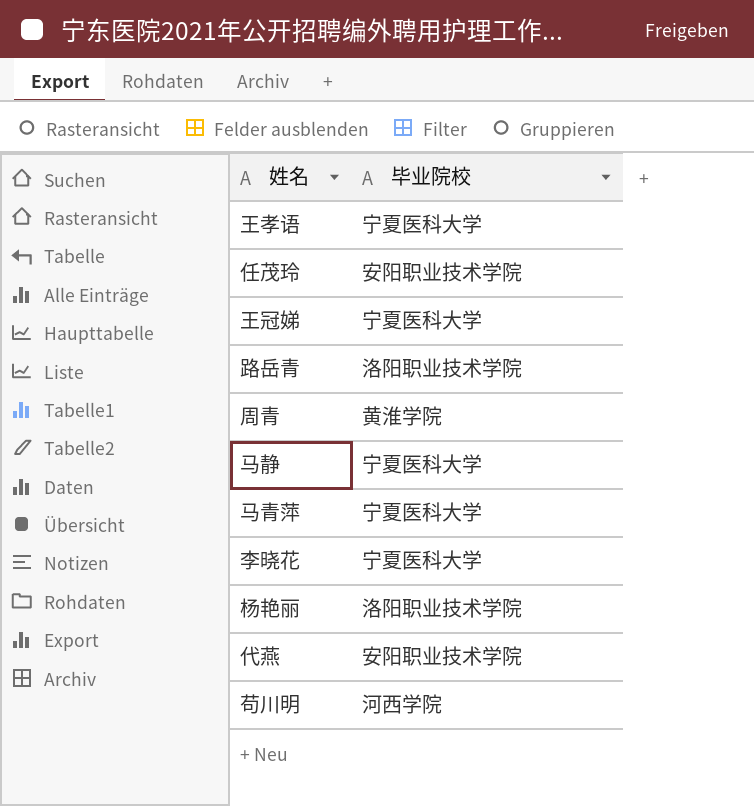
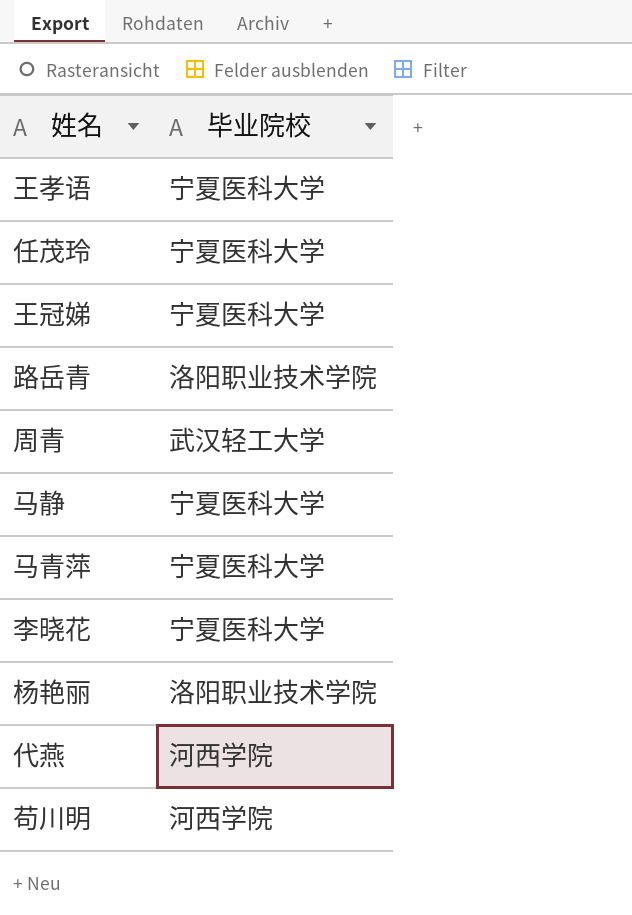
任茂玲 | 毕业院校: 安阳职业技术学院 -> 宁夏医科大学
周青 | 毕业院校: 黄淮学院 -> 武汉轻工大学
代燕 | 毕业院校: 安阳职业技术学院 -> 河西学院

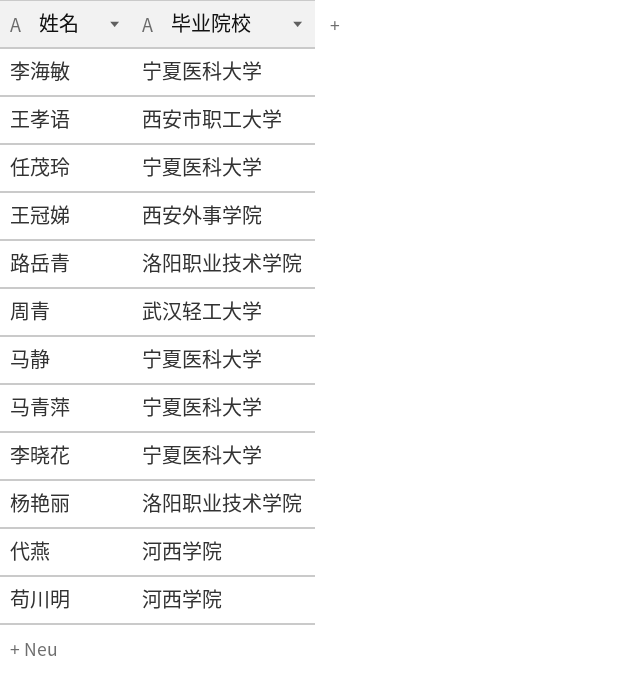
row 李海敏: none -> 宁夏医科大学
王孝语 | 毕业院校: 宁夏医科大学 -> 西安市职工大学
王冠娣 | 毕业院校: 宁夏医科大学 -> 西安外事学院

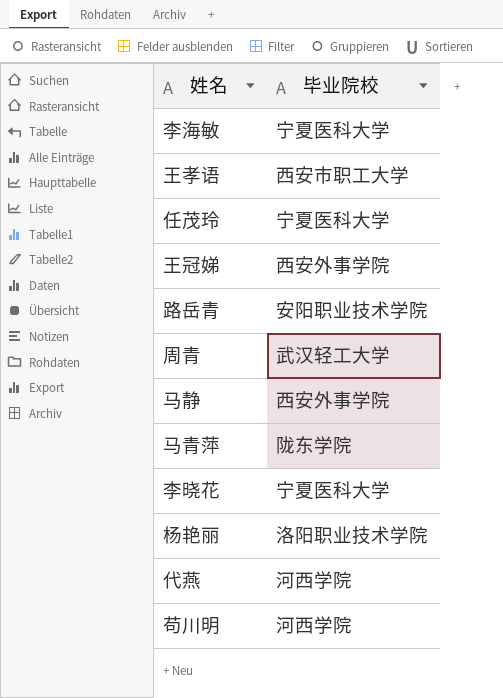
路岳青 | 毕业院校: 洛阳职业技术学院 -> 安阳职业技术学院
马静 | 毕业院校: 宁夏医科大学 -> 西安外事学院
马青萍 | 毕业院校: 宁夏医科大学 -> 陇东学院

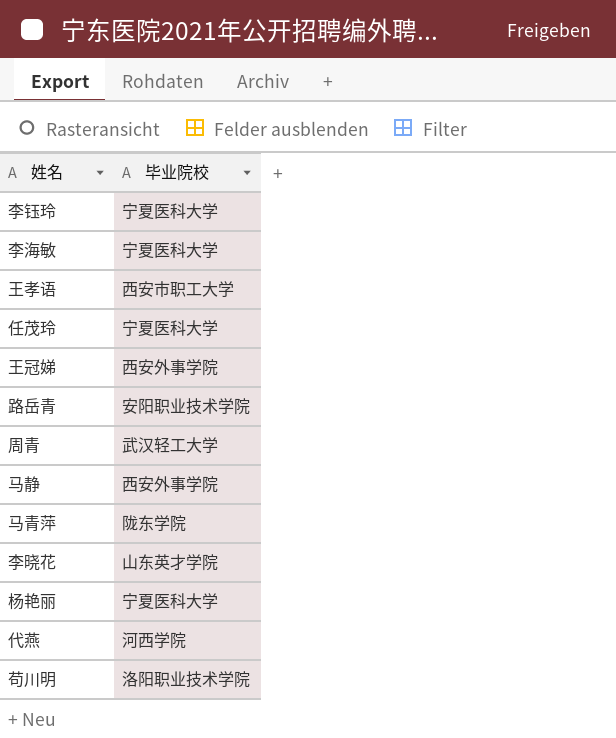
row 李钰玲: none -> 宁夏医科大学
李晓花 | 毕业院校: 宁夏医科大学 -> 山东英才学院
杨艳丽 | 毕业院校: 洛阳职业技术学院 -> 宁夏医科大学
苟川明 | 毕业院校: 河西学院 -> 洛阳职业技术学院

